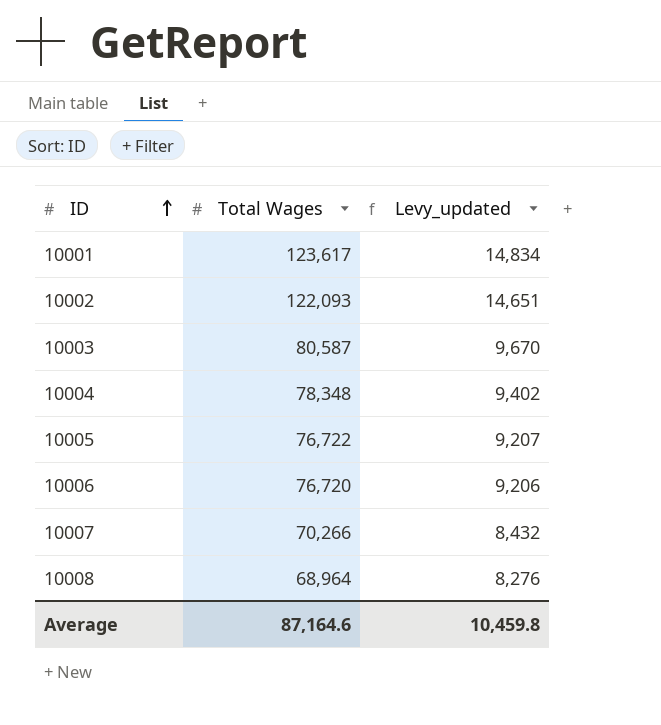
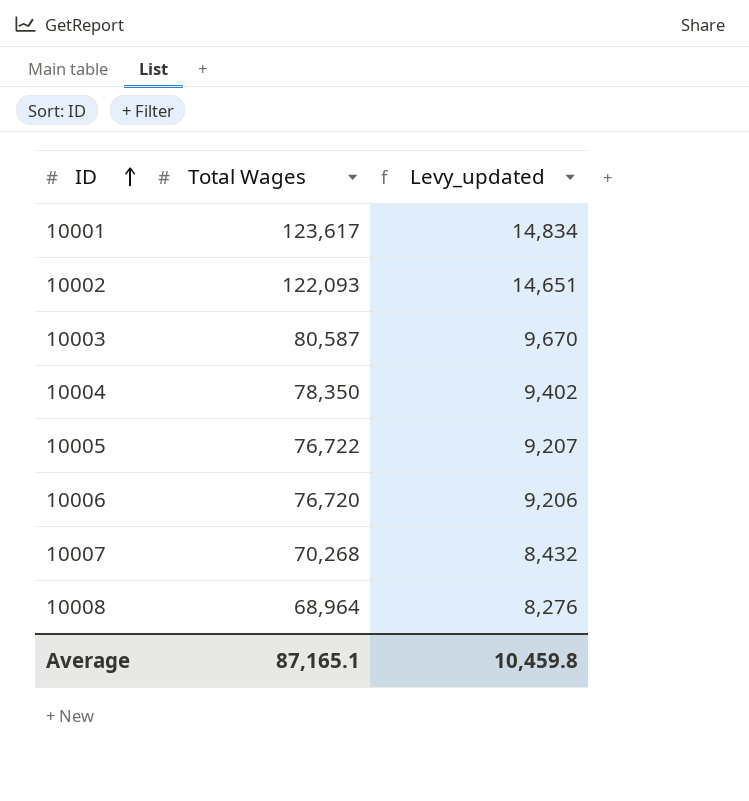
10004 | Total Wages: 78,348 -> 78,350
10007 | Total Wages: 70,266 -> 70,268
Average | Total Wages: 87,164.6 -> 87,165.1

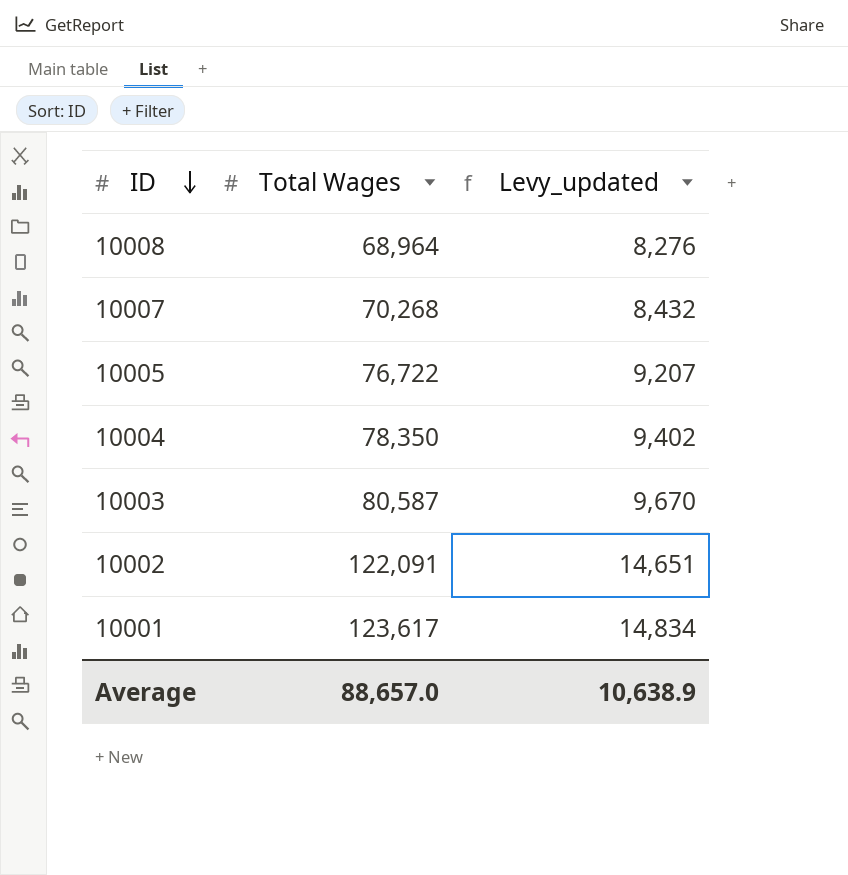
row order: ID ascending -> ID descending
row 10006: 76,720 | 9,206 -> none
10002 | Total Wages: 122,093 -> 122,091
Average | Total Wages: 87,165.1 -> 88,657.0
Average | Levy_updated: 10,459.8 -> 10,638.9

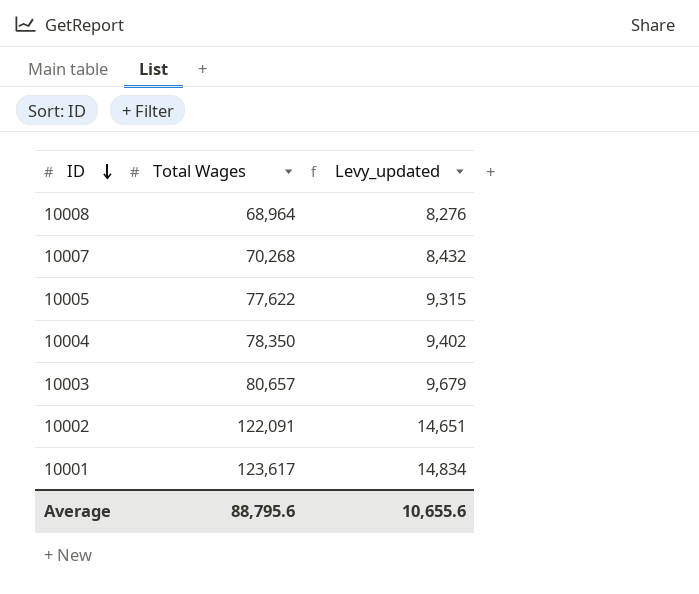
10005 | Total Wages: 76,722 -> 77,622
10005 | Levy_updated: 9,207 -> 9,315
10003 | Total Wages: 80,587 -> 80,657
10003 | Levy_updated: 9,670 -> 9,679
Average | Total Wages: 88,657.0 -> 88,795.6
Average | Levy_updated: 10,638.9 -> 10,655.6

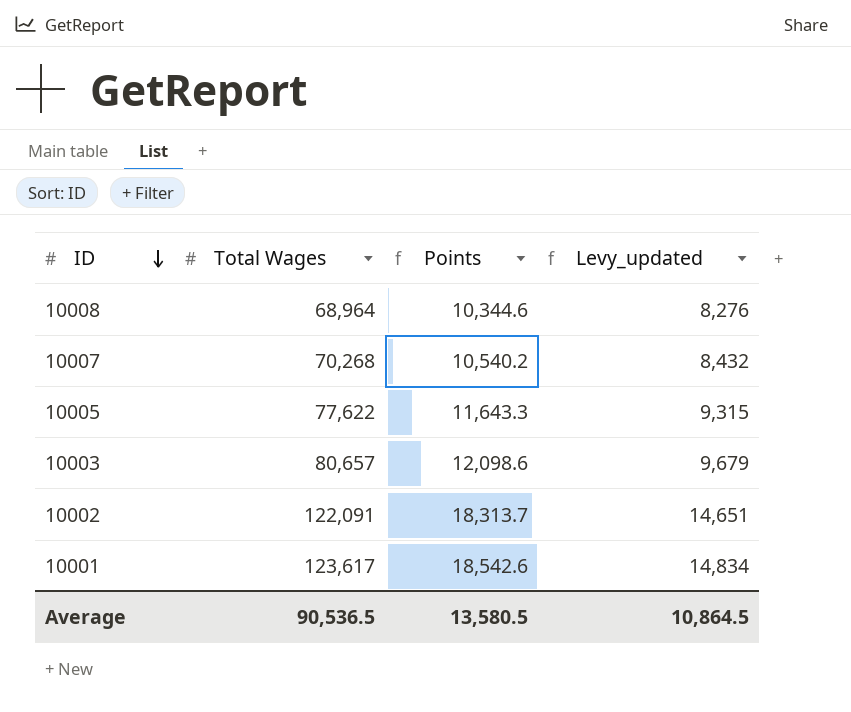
column Points | formula: none -> [Total Wages] * 0.15
row 10004: 78,350 | 9,402 -> none
Average | Total Wages: 88,795.6 -> 90,536.5
Average | Levy_updated: 10,655.6 -> 10,864.5

